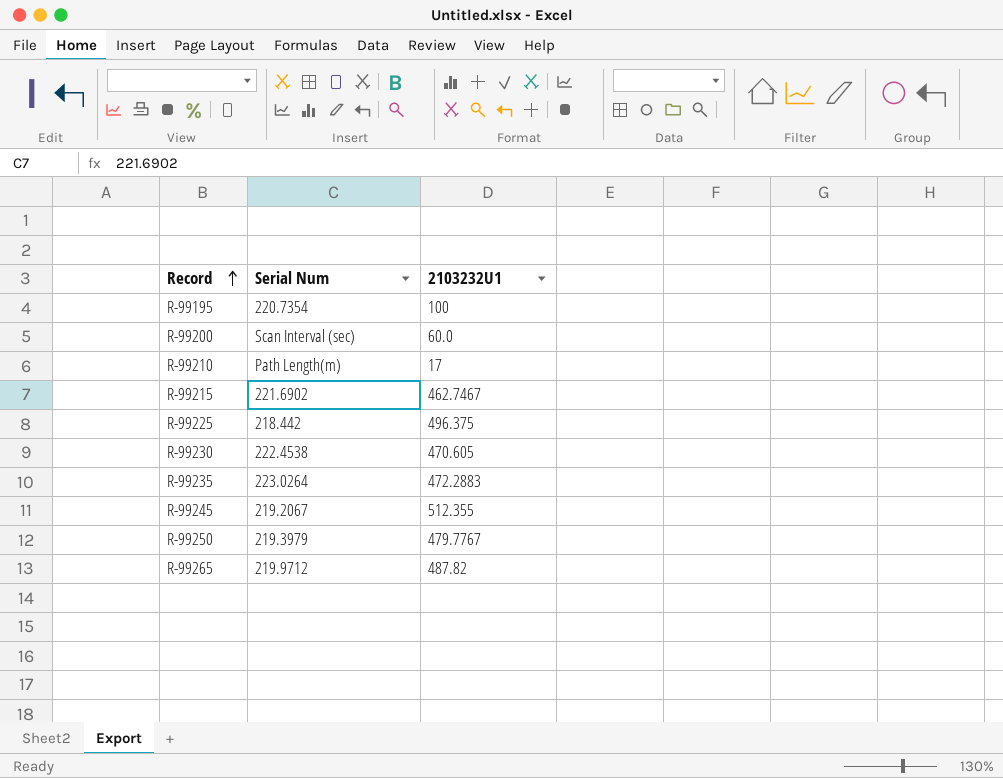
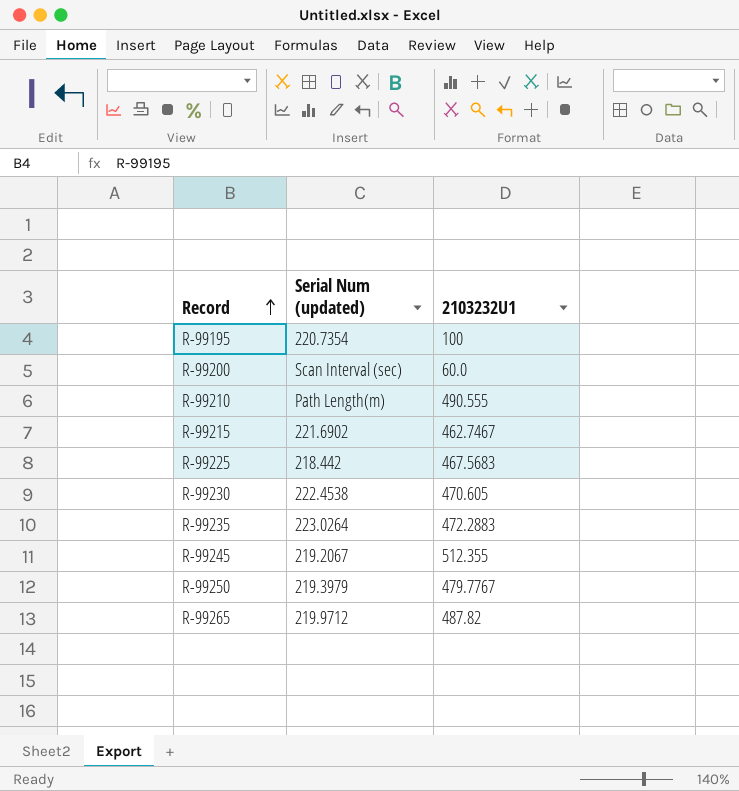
column name: Serial Num -> Serial Num (updated)
R-99210 | 2103232U1: 17 -> 490.555
R-99225 | 2103232U1: 496.375 -> 467.5683

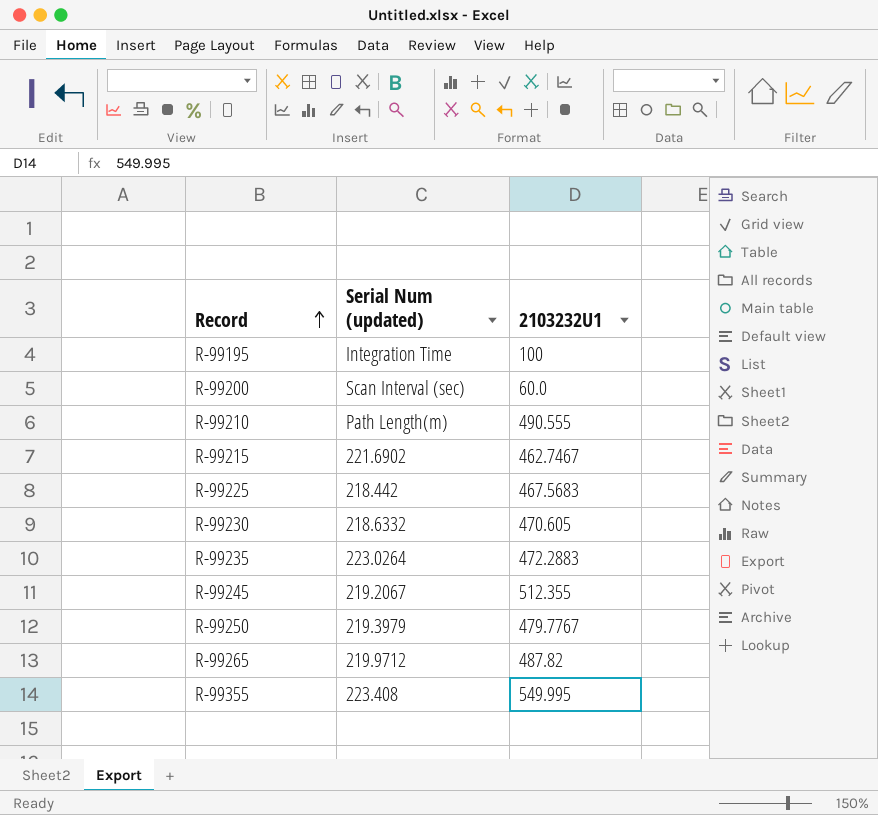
R-99195 | Serial Num (updated): 220.7354 -> Integration Time
R-99230 | Serial Num (updated): 222.4538 -> 218.6332
row R-99355: none -> 223.408 | 549.995

